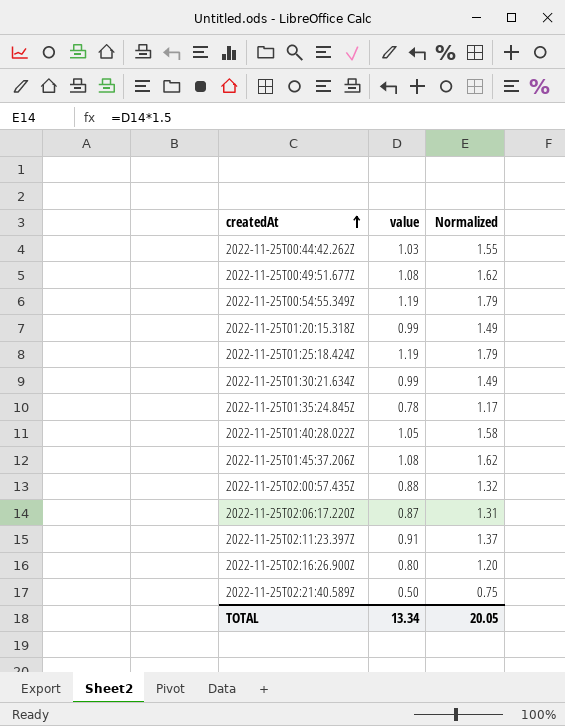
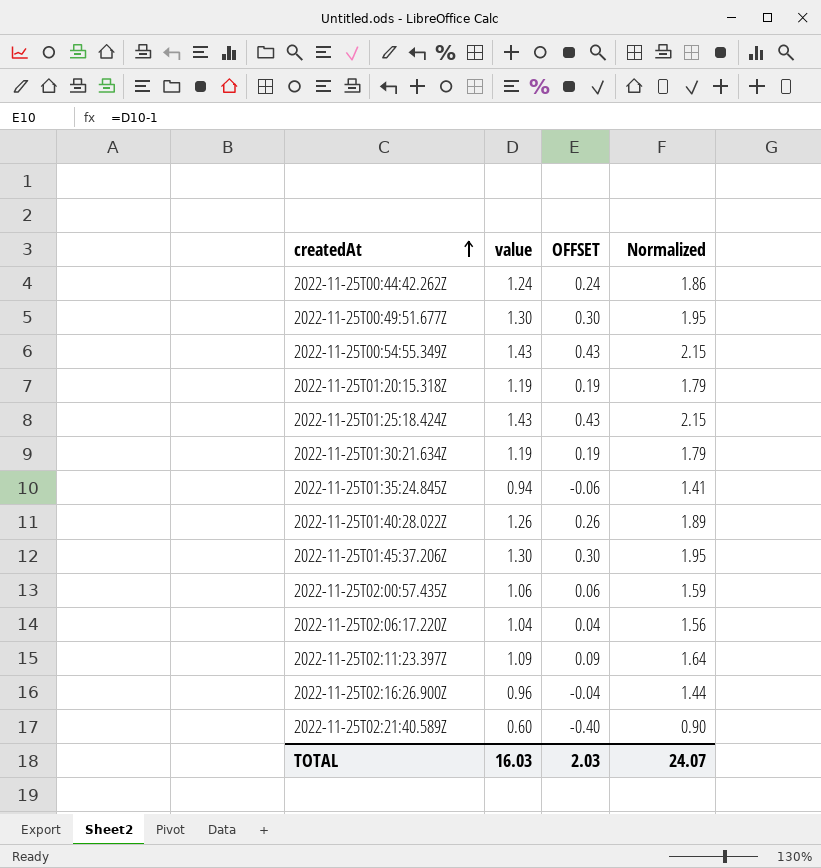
column OFFSET | formula: none -> [value] - 1
2022-11-25T00:44:42.262Z | value: 1.03 -> 1.24
2022-11-25T00:44:42.262Z | Normalized: 1.55 -> 1.86
2022-11-25T00:49:51.677Z | value: 1.08 -> 1.30
2022-11-25T00:49:51.677Z | Normalized: 1.62 -> 1.95
2022-11-25T00:54:55.349Z | value: 1.19 -> 1.43
2022-11-25T00:54:55.349Z | Normalized: 1.79 -> 2.15
2022-11-25T01:20:15.318Z | value: 0.99 -> 1.19
2022-11-25T01:20:15.318Z | Normalized: 1.49 -> 1.79
2022-11-25T01:25:18.424Z | value: 1.19 -> 1.43
2022-11-25T01:25:18.424Z | Normalized: 1.79 -> 2.15
2022-11-25T01:30:21.634Z | value: 0.99 -> 1.19
2022-11-25T01:30:21.634Z | Normalized: 1.49 -> 1.79
2022-11-25T01:35:24.845Z | value: 0.78 -> 0.94
2022-11-25T01:35:24.845Z | Normalized: 1.17 -> 1.41
2022-11-25T01:40:28.022Z | value: 1.05 -> 1.26
2022-11-25T01:40:28.022Z | Normalized: 1.58 -> 1.89
2022-11-25T01:45:37.206Z | value: 1.08 -> 1.30
2022-11-25T01:45:37.206Z | Normalized: 1.62 -> 1.95
2022-11-25T02:00:57.435Z | value: 0.88 -> 1.06
2022-11-25T02:00:57.435Z | Normalized: 1.32 -> 1.59
2022-11-25T02:06:17.220Z | value: 0.87 -> 1.04
2022-11-25T02:06:17.220Z | Normalized: 1.31 -> 1.56
2022-11-25T02:11:23.397Z | value: 0.91 -> 1.09
2022-11-25T02:11:23.397Z | Normalized: 1.37 -> 1.64
2022-11-25T02:16:26.900Z | value: 0.80 -> 0.96
2022-11-25T02:16:26.900Z | Normalized: 1.20 -> 1.44
2022-11-25T02:21:40.589Z | value: 0.50 -> 0.60
2022-11-25T02:21:40.589Z | Normalized: 0.75 -> 0.90
TOTAL | value: 13.34 -> 16.03
TOTAL | Normalized: 20.05 -> 24.07

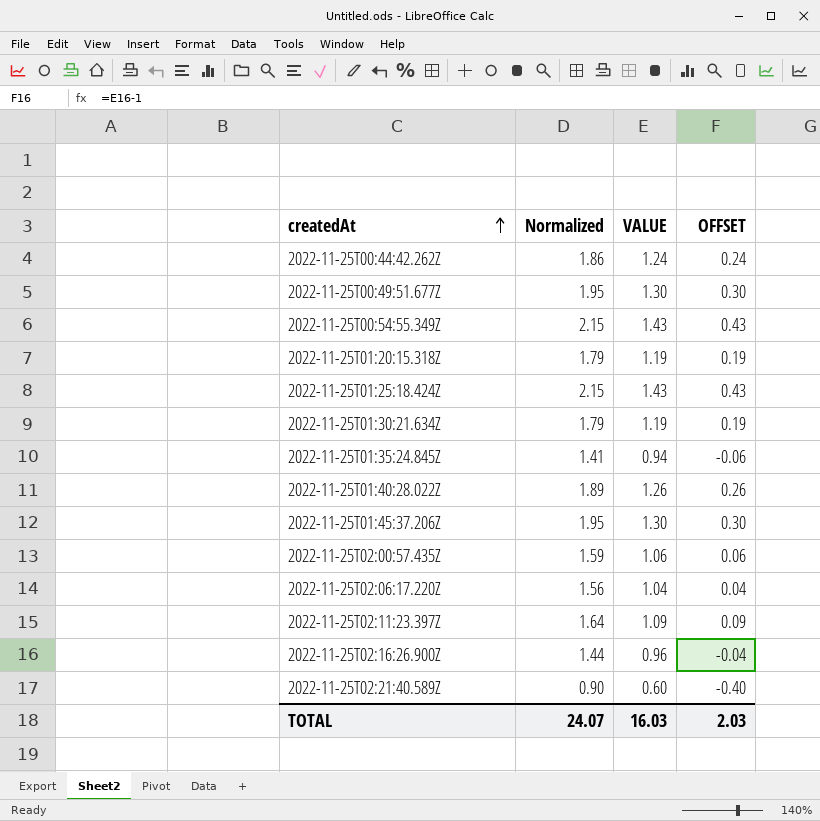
column Normalized | position: 4 -> 2
column name: value -> VALUE

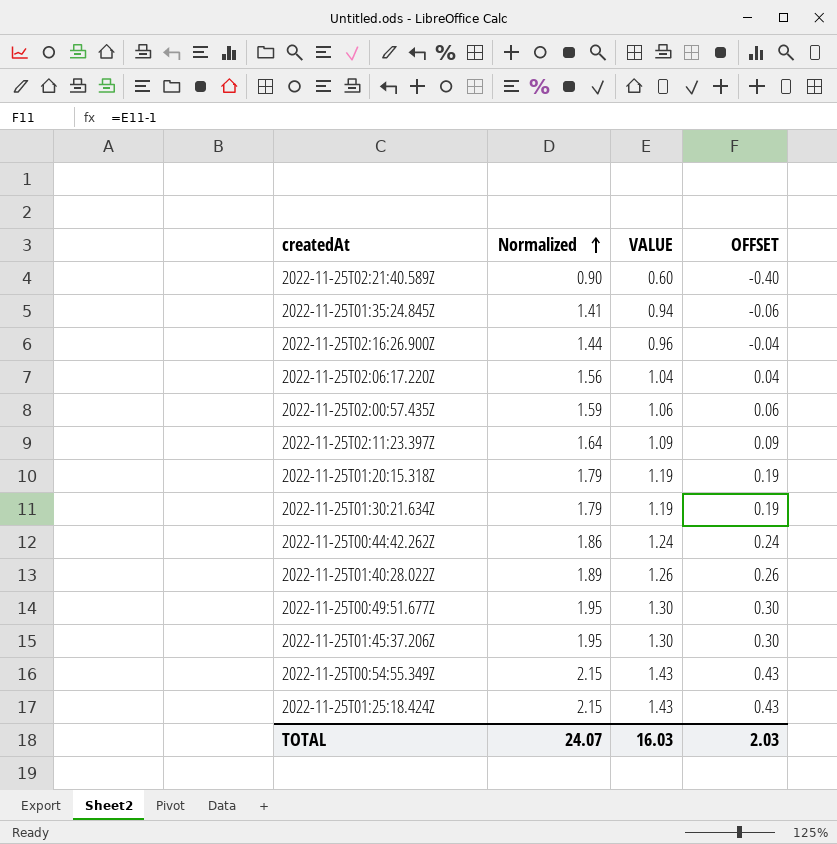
row order: createdAt ascending -> Normalized ascending

